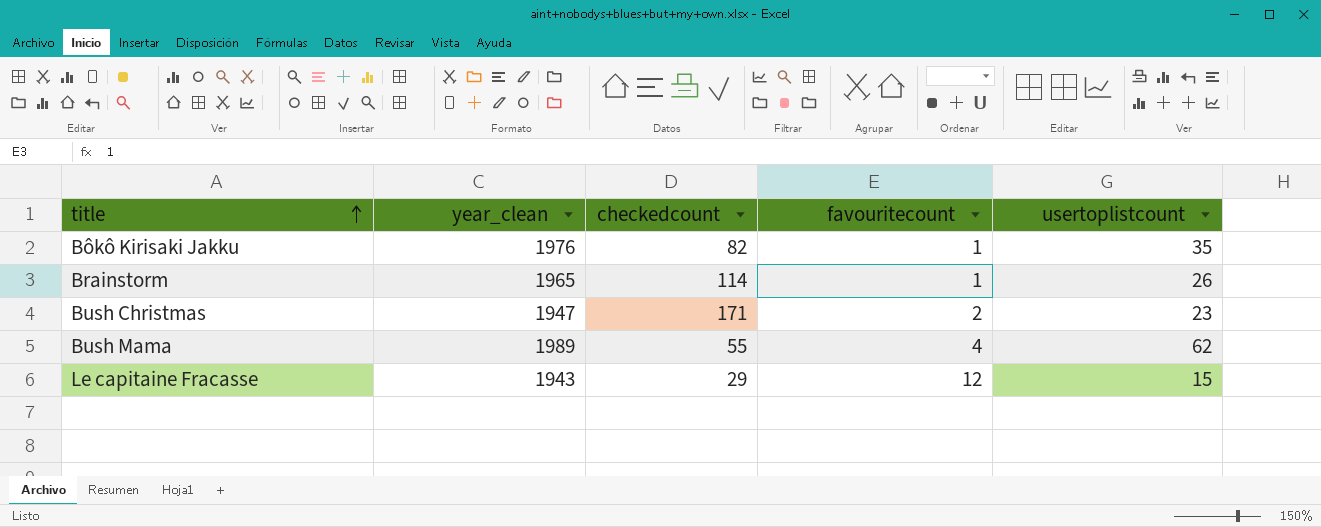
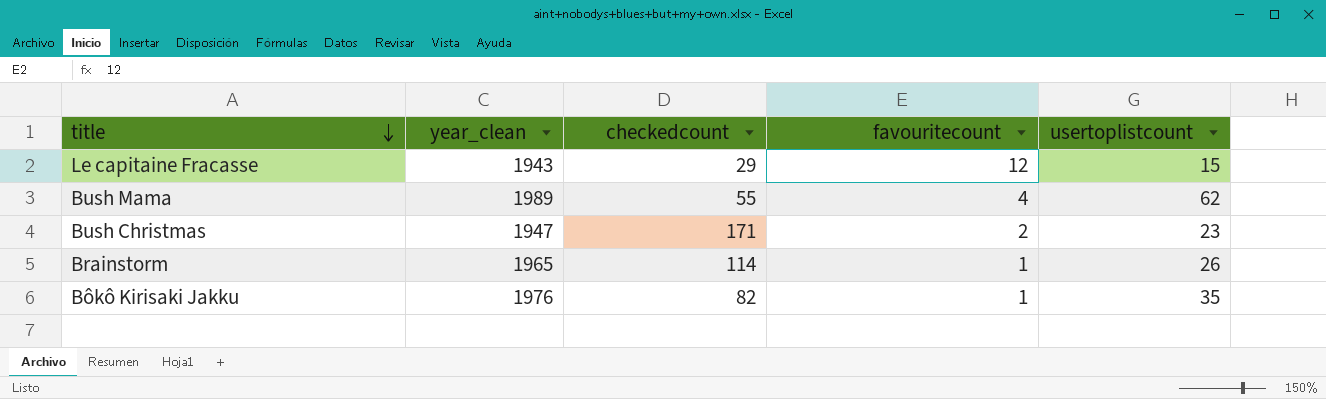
row order: title ascending -> title descending

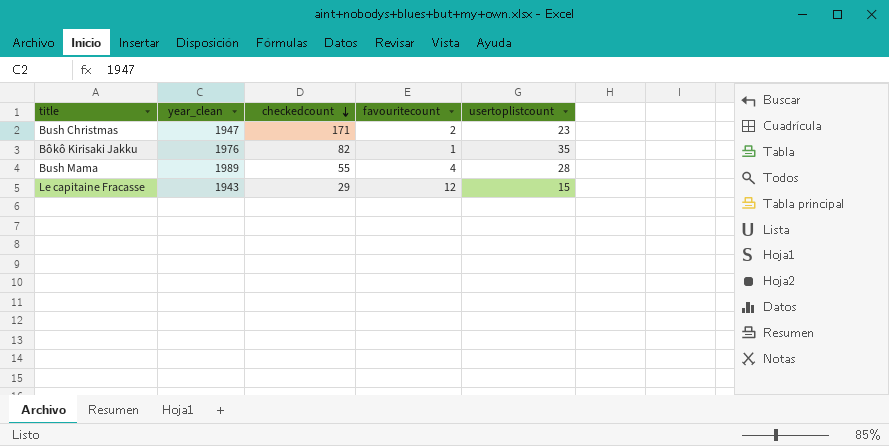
row order: title descending -> checkedcount descending
row Brainstorm: 1965 | 114 | 1 | 26 -> none
Bush Mama | usertoplistcount: 62 -> 28

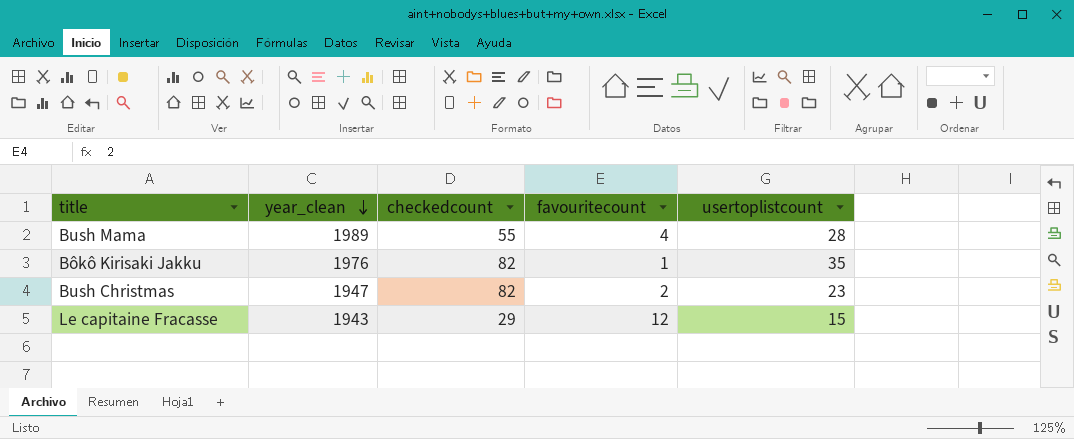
row order: checkedcount descending -> year_clean descending
Bush Christmas | checkedcount: 171 -> 82

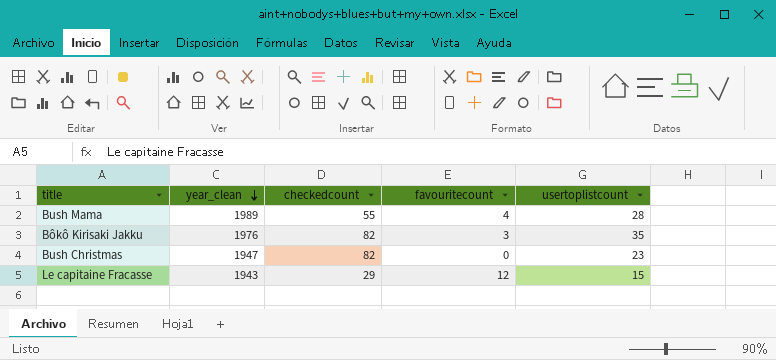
Bôkô Kirisaki Jakku | favouritecount: 1 -> 3
Bush Christmas | favouritecount: 2 -> 0

